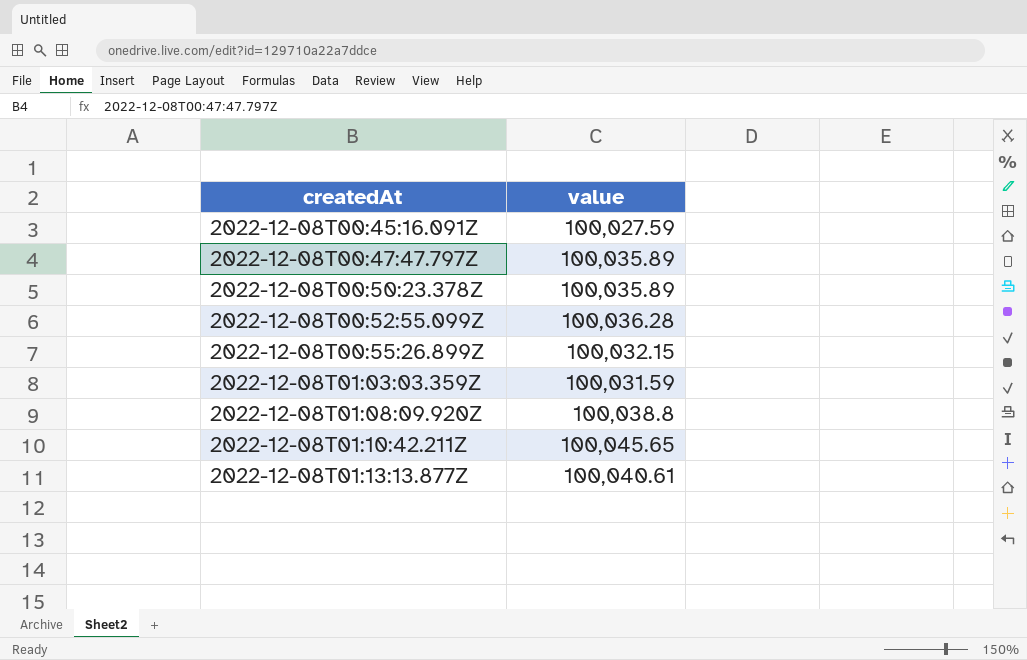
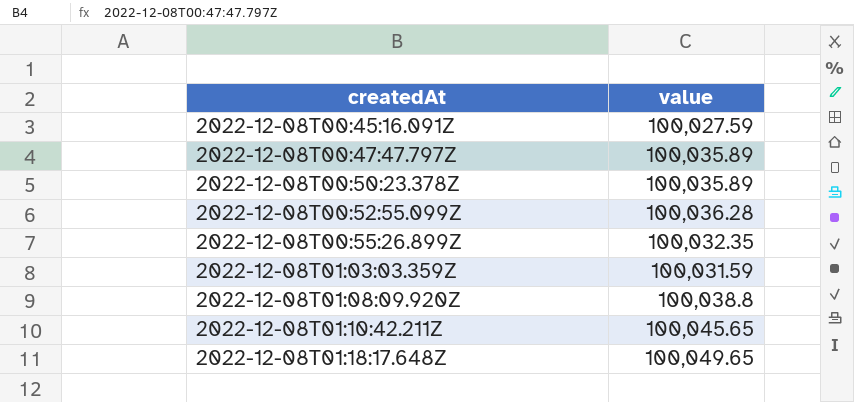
row 2022-12-08T01:13:13.877Z: 100,040.61 -> none
2022-12-08T00:55:26.899Z | value: 100,032.15 -> 100,032.35
row 2022-12-08T01:18:17.648Z: none -> 100,049.65

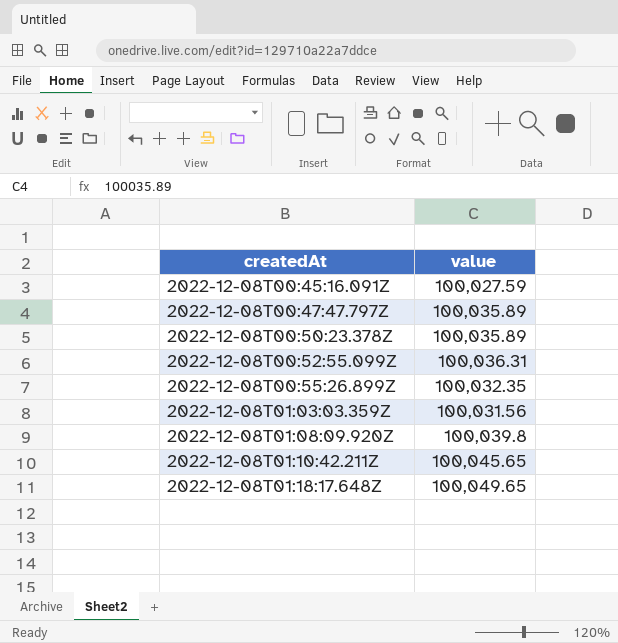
2022-12-08T00:52:55.099Z | value: 100,036.28 -> 100,036.31
2022-12-08T01:03:03.359Z | value: 100,031.59 -> 100,031.56
2022-12-08T01:08:09.920Z | value: 100,038.8 -> 100,039.8

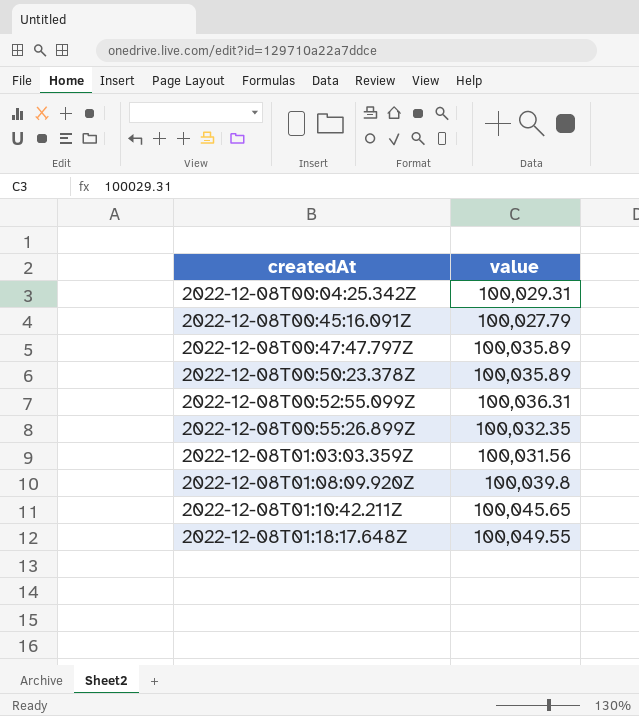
row 2022-12-08T00:04:25.342Z: none -> 100,029.31
2022-12-08T00:45:16.091Z | value: 100,027.59 -> 100,027.79
2022-12-08T01:18:17.648Z | value: 100,049.65 -> 100,049.55

